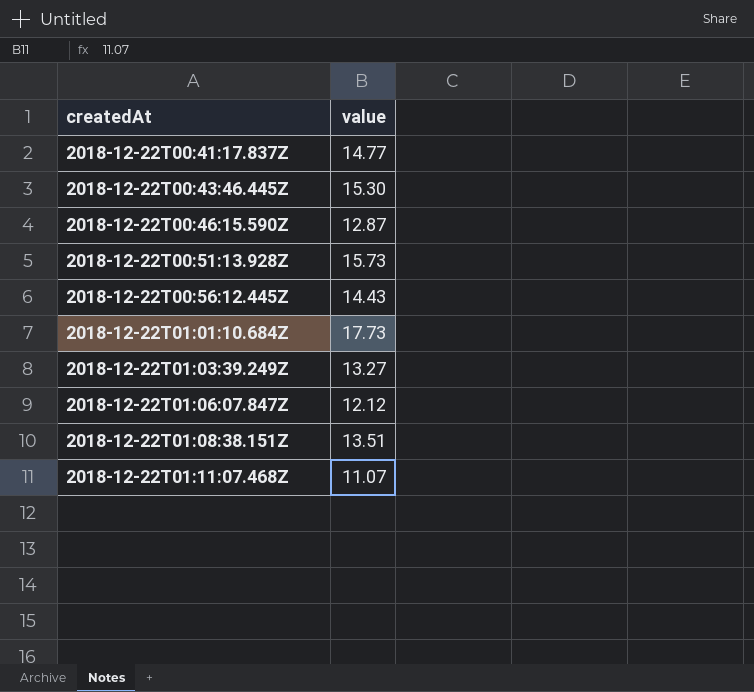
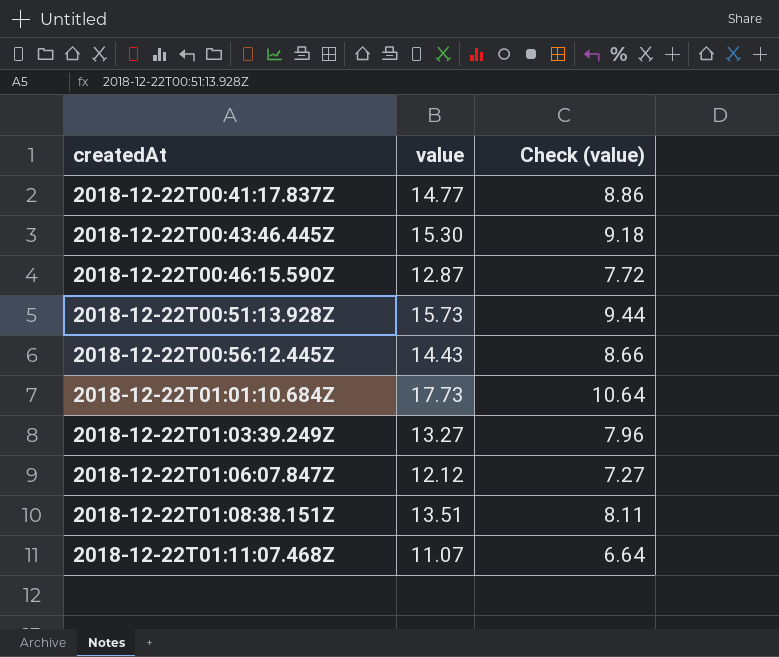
column Check (value) | formula: none -> [value] * 0.6

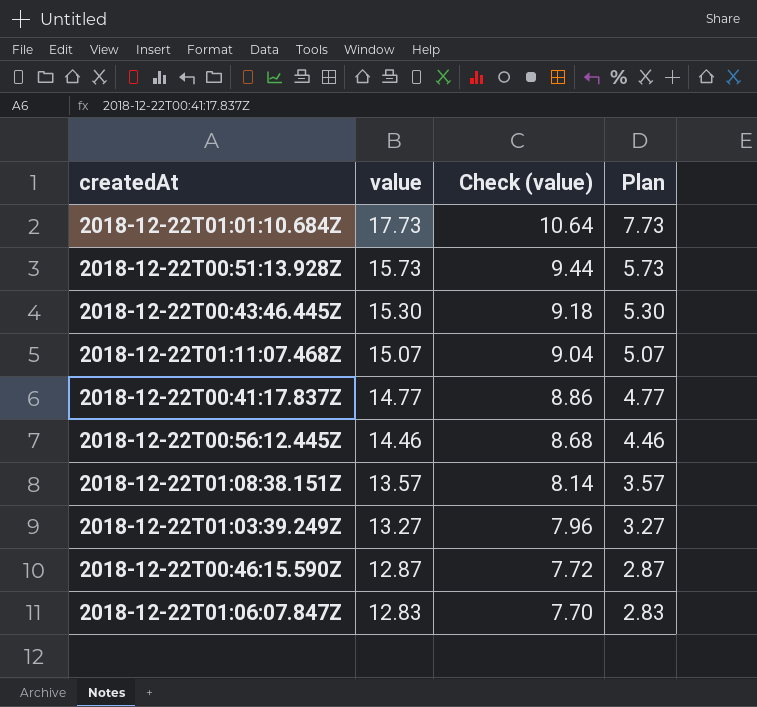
row order: createdAt ascending -> value descending
column Plan | formula: none -> [value] - 10
2018-12-22T01:11:07.468Z | value: 11.07 -> 15.07
2018-12-22T01:11:07.468Z | Check (value): 6.64 -> 9.04
2018-12-22T00:56:12.445Z | value: 14.43 -> 14.46
2018-12-22T00:56:12.445Z | Check (value): 8.66 -> 8.68
2018-12-22T01:08:38.151Z | value: 13.51 -> 13.57
2018-12-22T01:08:38.151Z | Check (value): 8.11 -> 8.14
2018-12-22T01:06:07.847Z | value: 12.12 -> 12.83
2018-12-22T01:06:07.847Z | Check (value): 7.27 -> 7.70

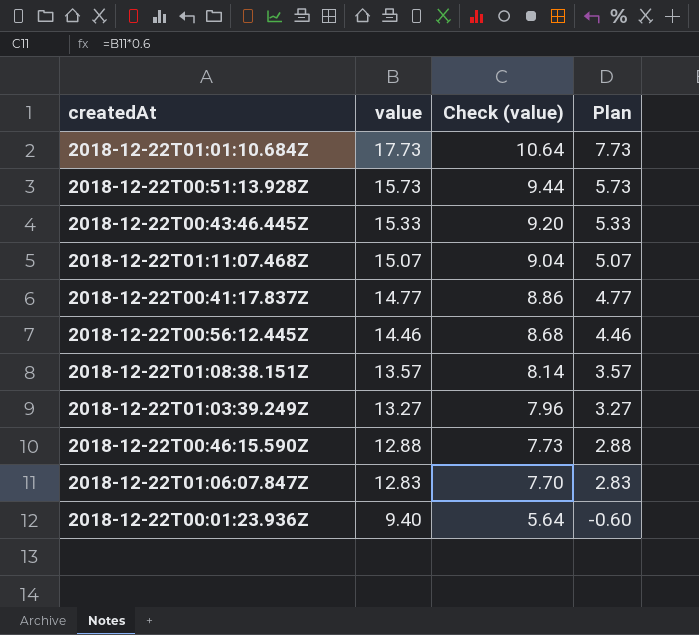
2018-12-22T00:43:46.445Z | value: 15.30 -> 15.33
2018-12-22T00:43:46.445Z | Check (value): 9.18 -> 9.20
2018-12-22T00:43:46.445Z | Plan: 5.30 -> 5.33
2018-12-22T00:46:15.590Z | value: 12.87 -> 12.88
2018-12-22T00:46:15.590Z | Check (value): 7.72 -> 7.73
2018-12-22T00:46:15.590Z | Plan: 2.87 -> 2.88
row 2018-12-22T00:01:23.936Z: none -> 9.40 | 5.64 | -0.60

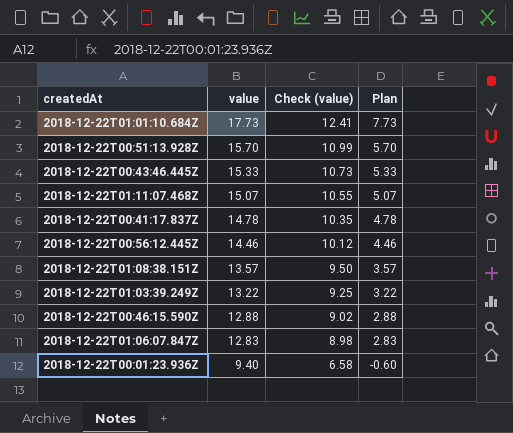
column Check (value) | formula: [value] * 0.6 -> [value] * 0.7
2018-12-22T00:51:13.928Z | value: 15.73 -> 15.70
2018-12-22T00:51:13.928Z | Plan: 5.73 -> 5.70
2018-12-22T00:41:17.837Z | value: 14.77 -> 14.78
2018-12-22T00:41:17.837Z | Plan: 4.77 -> 4.78
2018-12-22T01:03:39.249Z | value: 13.27 -> 13.22
2018-12-22T01:03:39.249Z | Plan: 3.27 -> 3.22

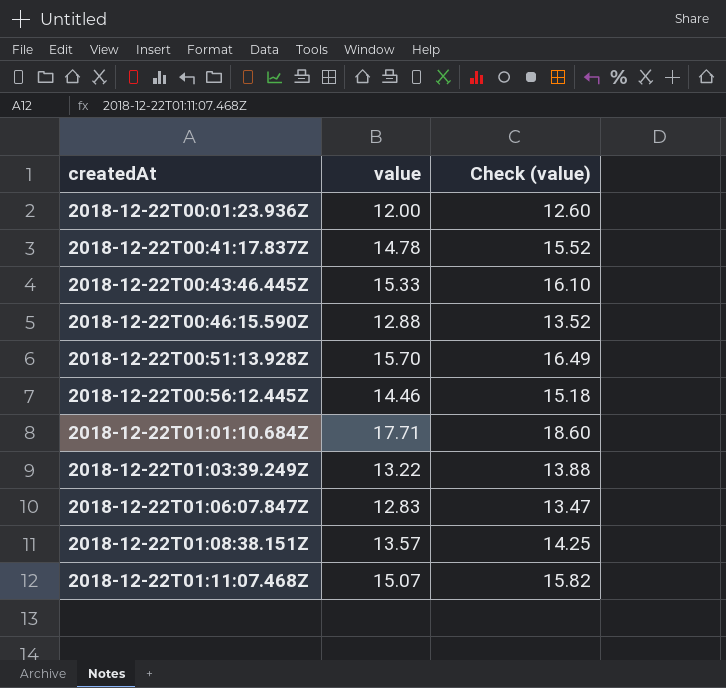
row order: value descending -> createdAt ascending
column Plan | formula: [value] - 10 -> none
column Check (value) | formula: [value] * 0.7 -> [value] * 1.05
2018-12-22T00:01:23.936Z | value: 9.40 -> 12.00
2018-12-22T01:01:10.684Z | value: 17.73 -> 17.71

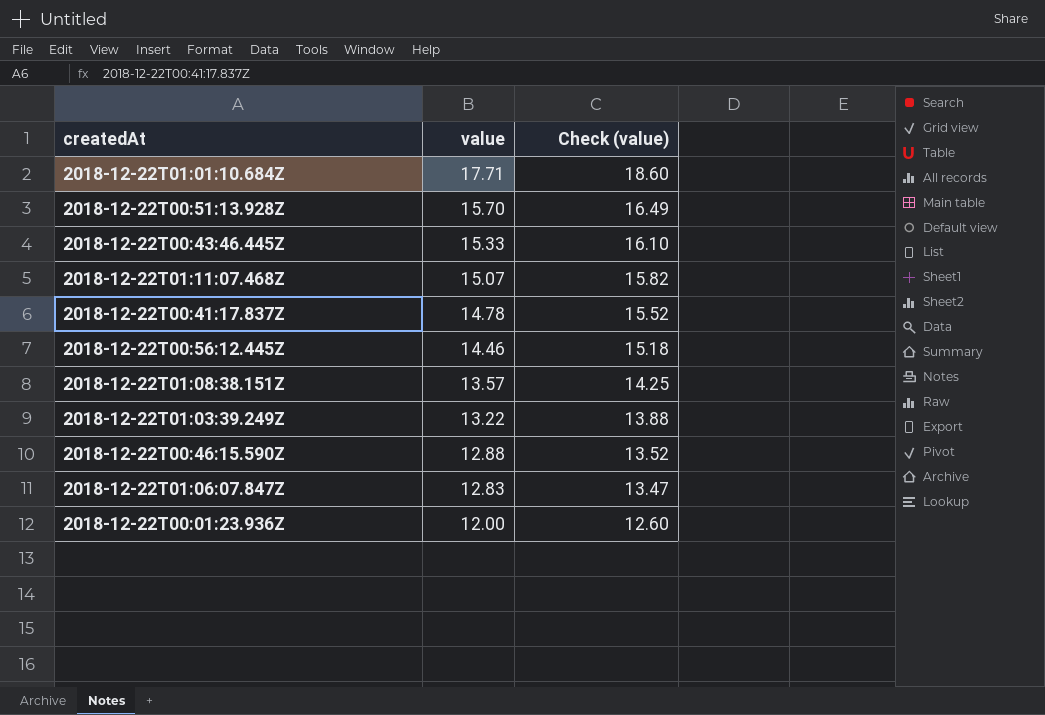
row order: createdAt ascending -> value descending

